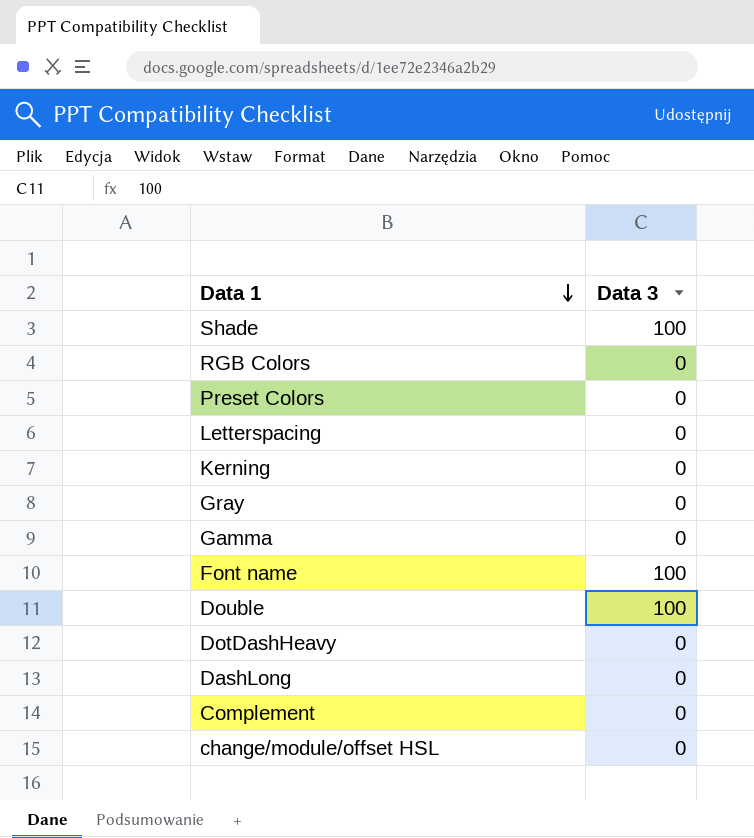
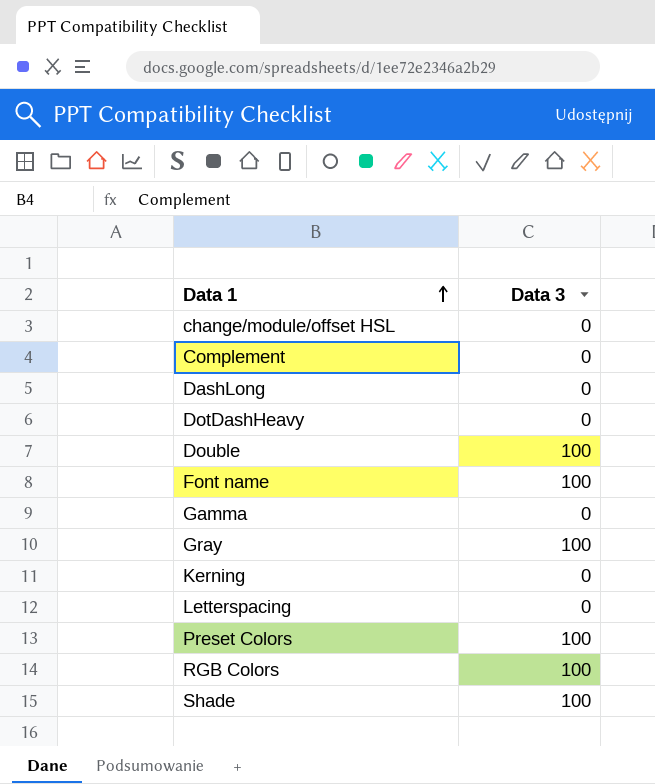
row order: Data 1 descending -> Data 1 ascending
Gray | Data 3: 0 -> 100
Preset Colors | Data 3: 0 -> 100
RGB Colors | Data 3: 0 -> 100

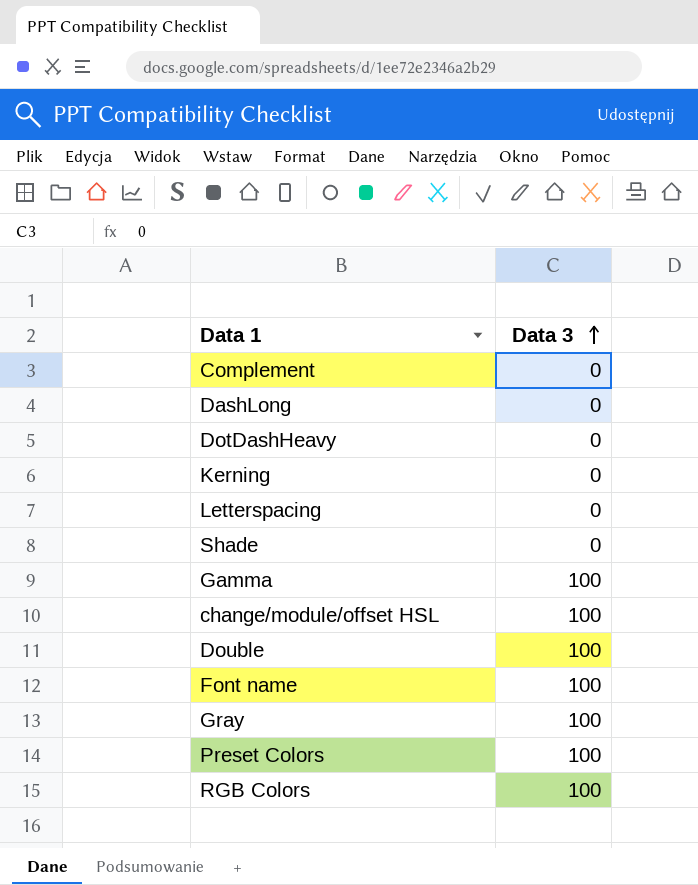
row order: Data 1 ascending -> Data 3 ascending
Shade | Data 3: 100 -> 0
Gamma | Data 3: 0 -> 100
change/module/offset HSL | Data 3: 0 -> 100

